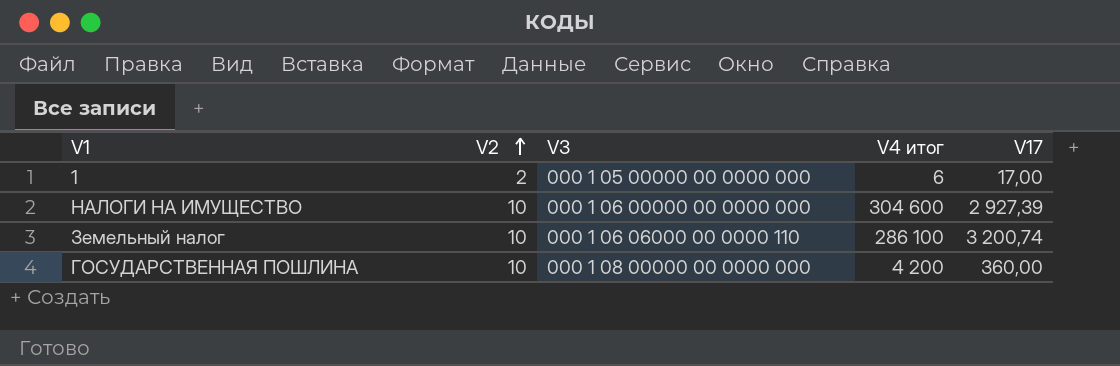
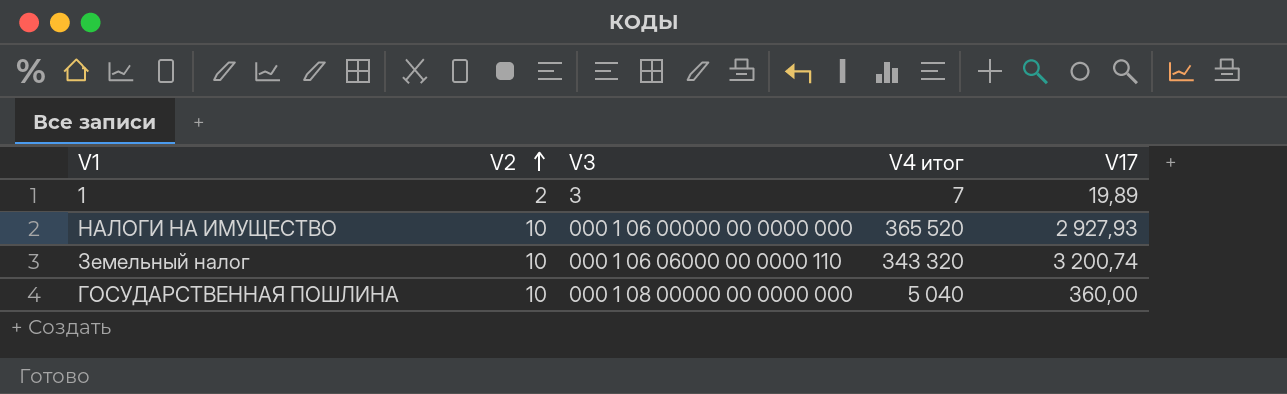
1 | V3: 000 1 05 00000 00 0000 000 -> 3
1 | V4 итог: 6 -> 7
1 | V17: 17,00 -> 19,89
НАЛОГИ НА ИМУЩЕСТВО | V4 итог: 304 600 -> 365 520
НАЛОГИ НА ИМУЩЕСТВО | V17: 2 927,39 -> 2 927,93
Земельный налог | V4 итог: 286 100 -> 343 320
ГОСУДАРСТВЕННАЯ ПОШЛИНА | V4 итог: 4 200 -> 5 040

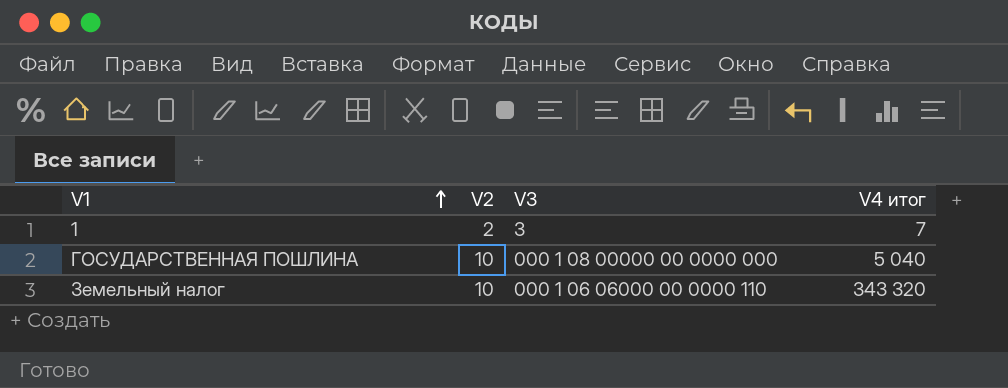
row order: V2 ascending -> V1 ascending
column V17 | position: 5 -> none
row НАЛОГИ НА ИМУЩЕСТВО: 10 | 000 1 06 00000 00 0000 000 | 365 520 | 2 927,93 -> none

